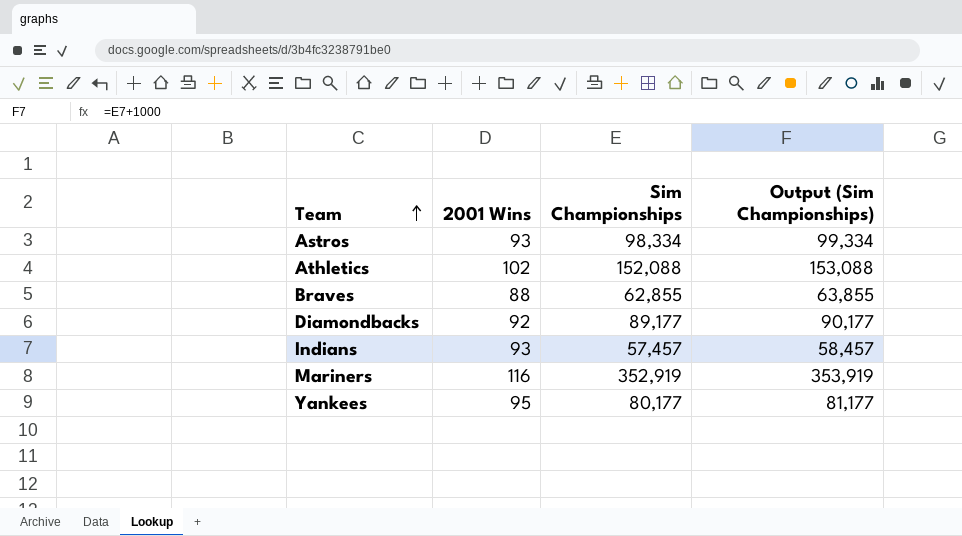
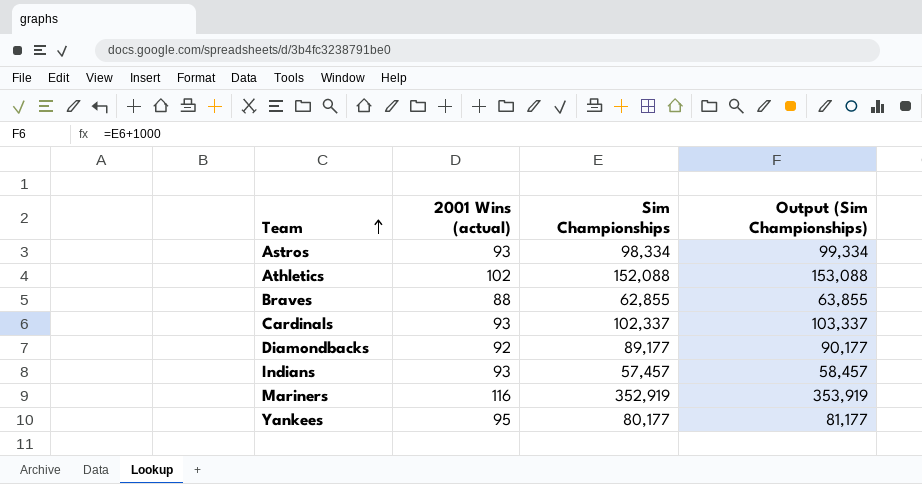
column name: 2001 Wins -> 2001 Wins (actual)
row Cardinals: none -> 93 | 102,337 | 103,337

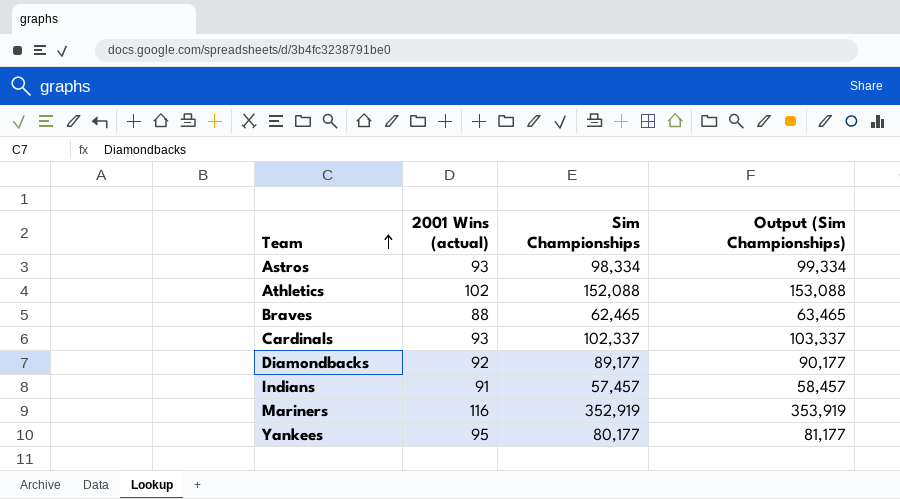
Braves | Sim Championships: 62,855 -> 62,465
Braves | Output (Sim Championships): 63,855 -> 63,465
Indians | 2001 Wins (actual): 93 -> 91

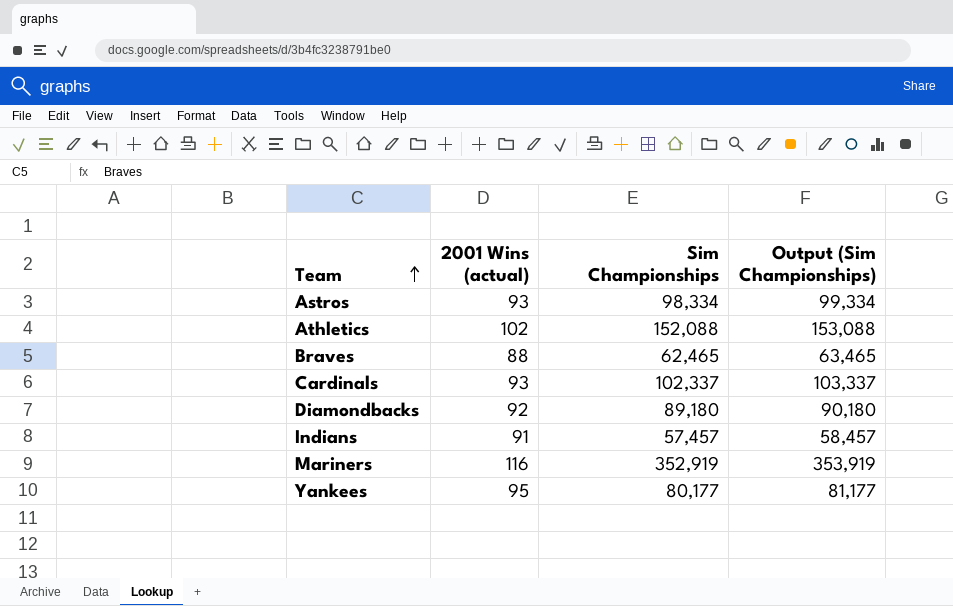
Diamondbacks | Sim Championships: 89,177 -> 89,180
Diamondbacks | Output (Sim Championships): 90,177 -> 90,180

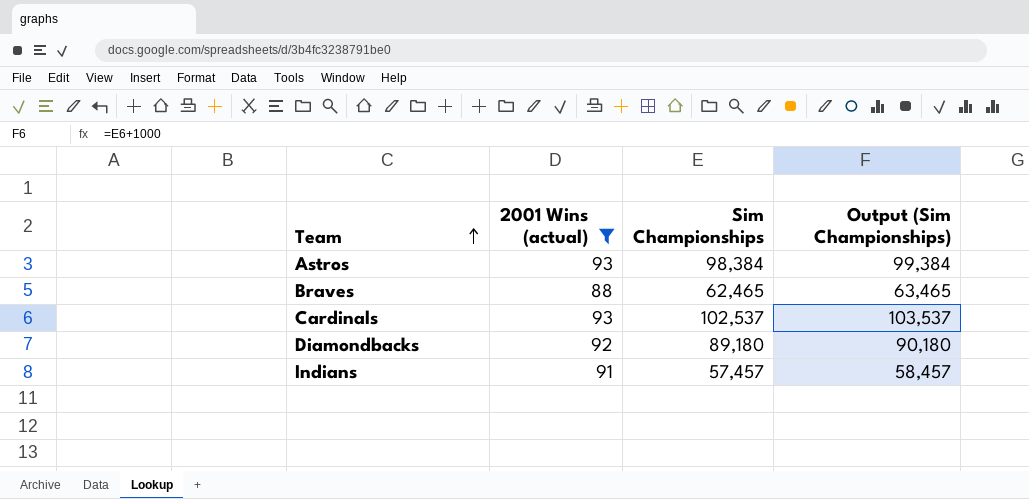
filter: none -> 2001 Wins (actual) <= 93
Astros | Sim Championships: 98,334 -> 98,384
Astros | Output (Sim Championships): 99,334 -> 99,384
Cardinals | Sim Championships: 102,337 -> 102,537
Cardinals | Output (Sim Championships): 103,337 -> 103,537

